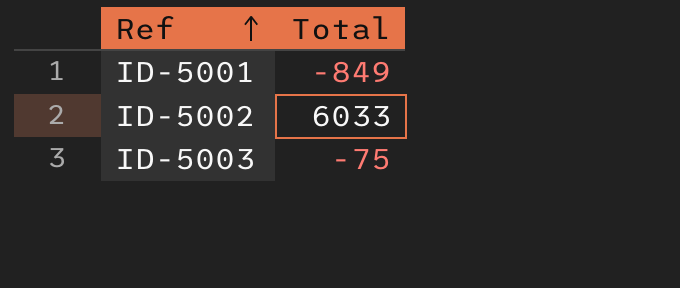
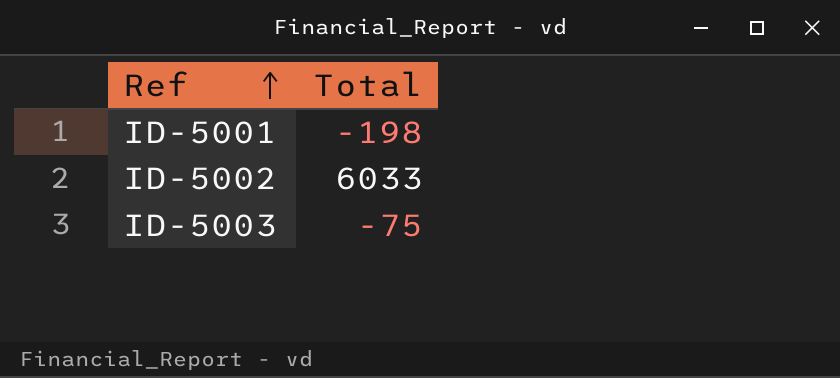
ID-5001 | Total: -849 -> -198

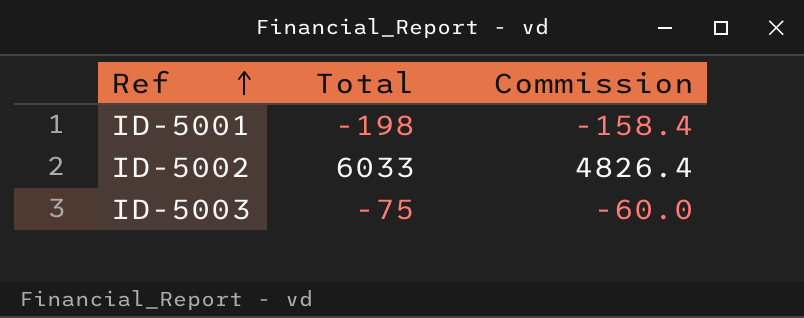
column Commission | formula: none -> [Total] * 0.8

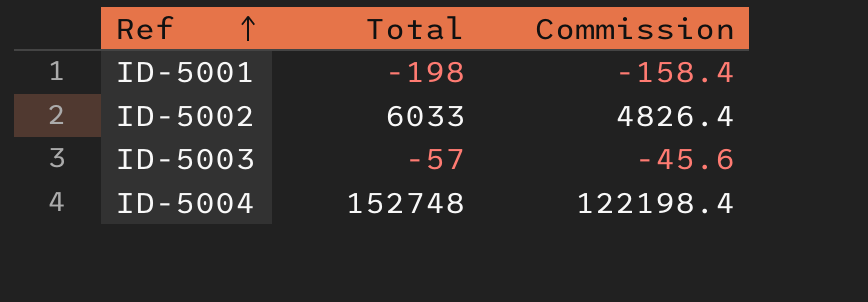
ID-5003 | Total: -75 -> -57
ID-5003 | Commission: -60.0 -> -45.6
row ID-5004: none -> 152748 | 122198.4

